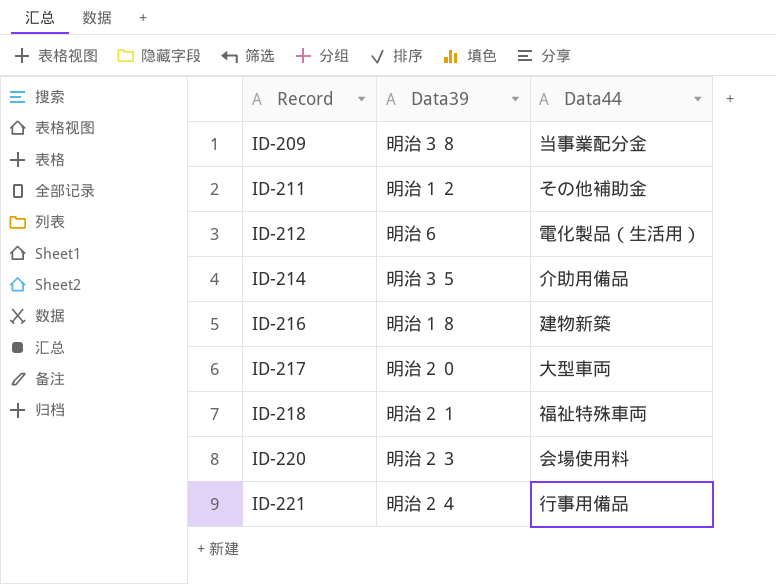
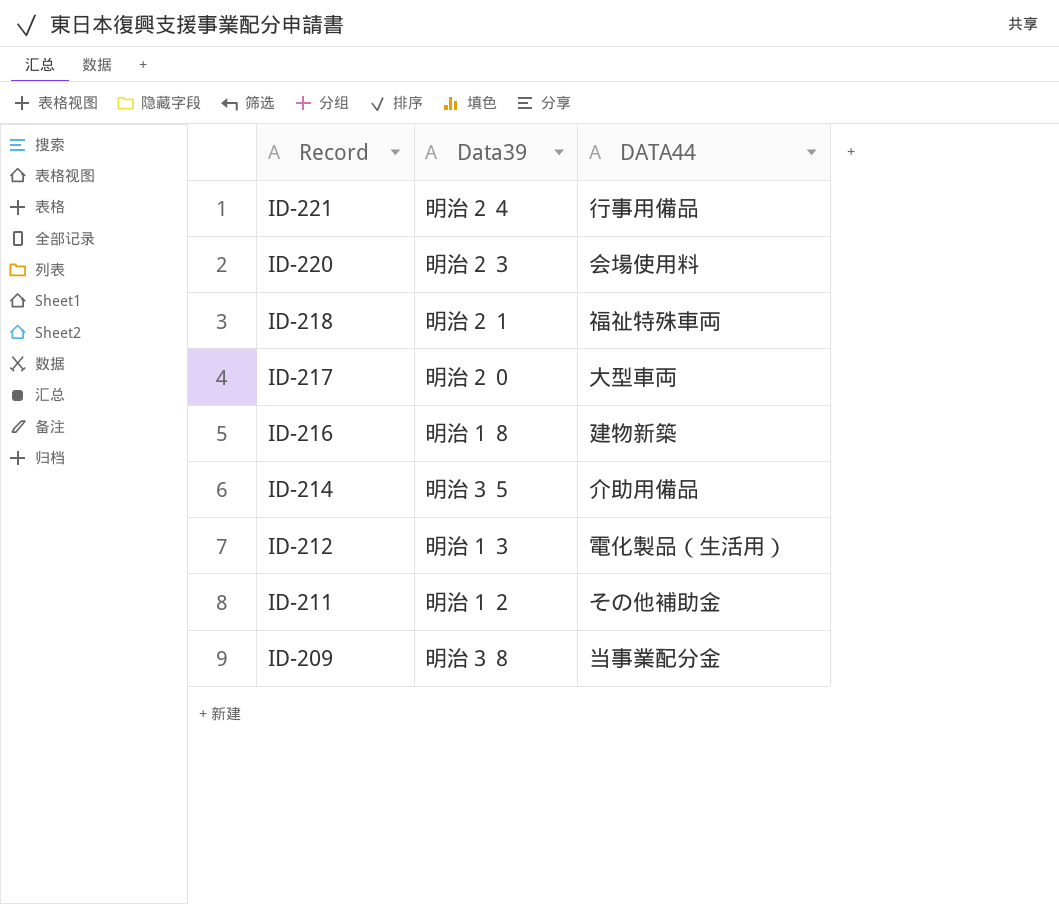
row order: Record ascending -> Record descending
column name: Data44 -> DATA44
ID-212 | Data39: 明治６ -> 明治１３

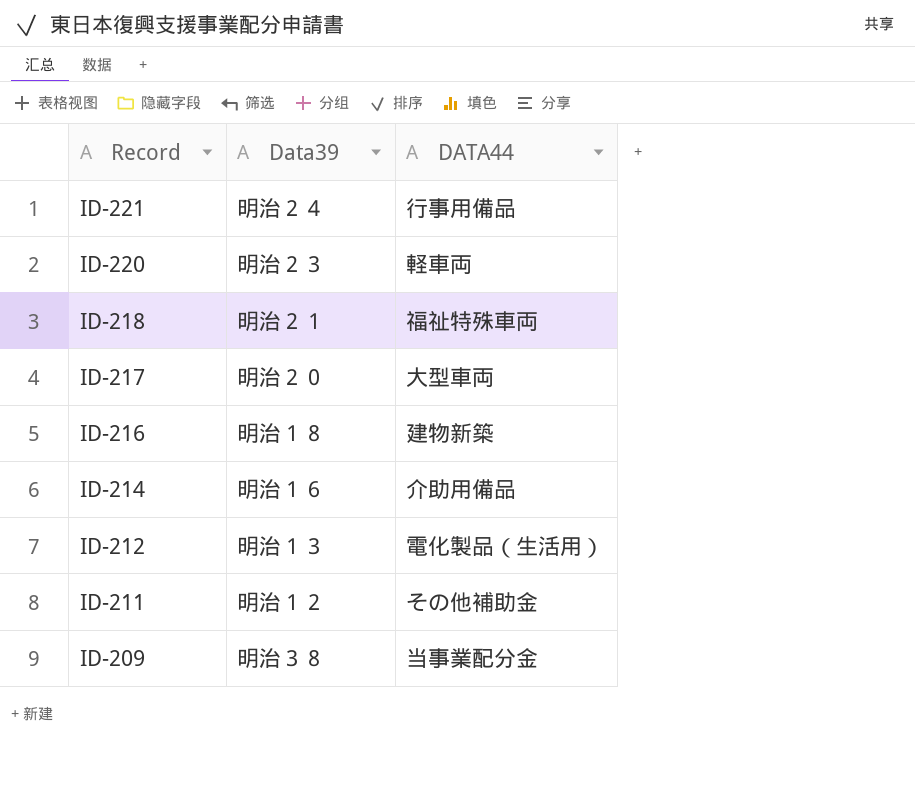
ID-220 | DATA44: 会場使用料 -> 軽車両
ID-214 | Data39: 明治３５ -> 明治１６

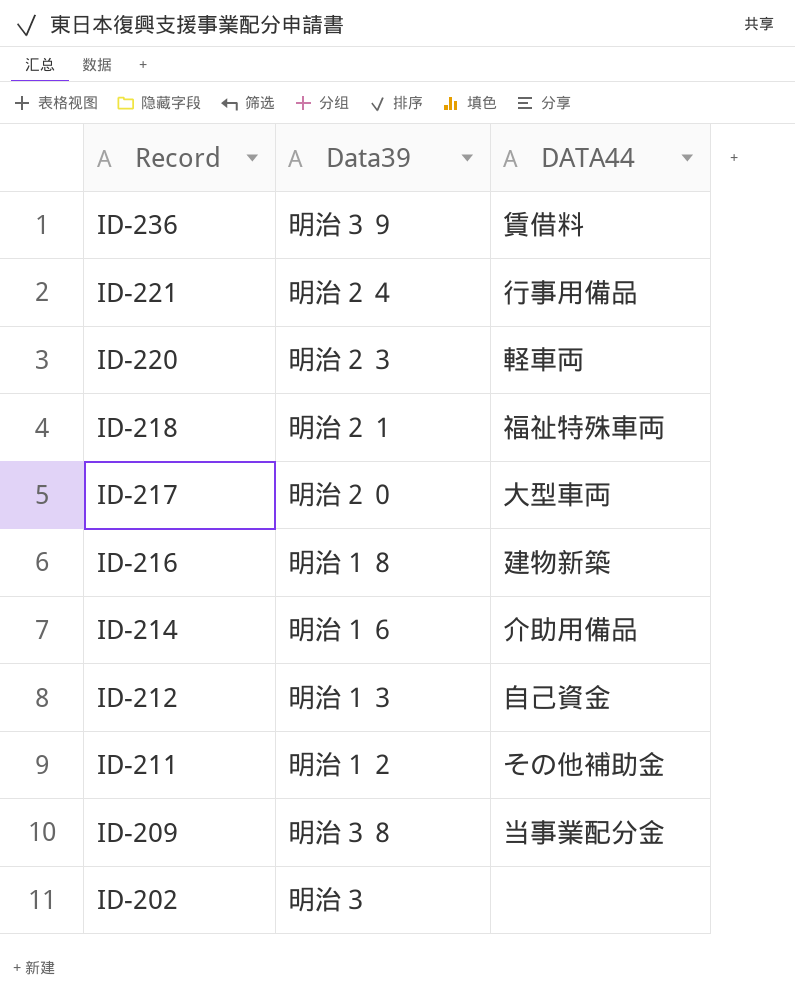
row ID-236: none -> 明治３９ | 賃借料
ID-212 | DATA44: 電化製品（生活用） -> 自己資金
row ID-202: none -> 明治３ | none

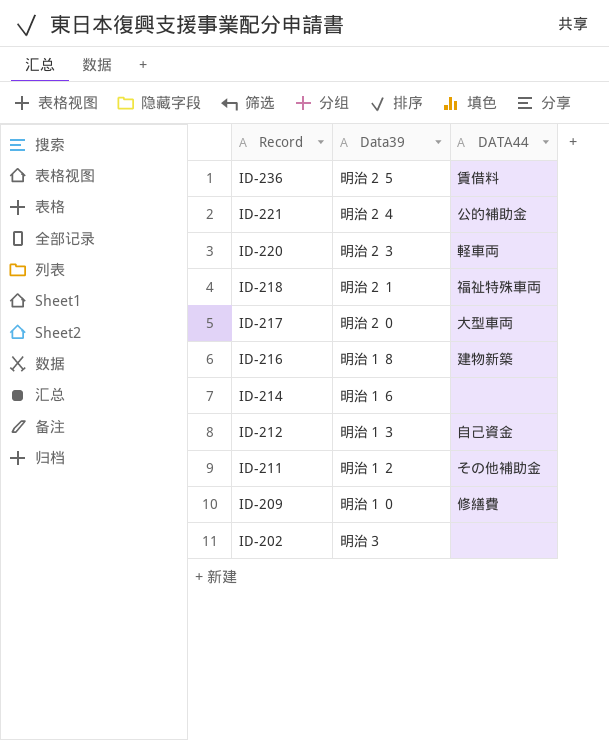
ID-236 | Data39: 明治３９ -> 明治２５
ID-221 | DATA44: 行事用備品 -> 公的補助金
ID-214 | DATA44: 介助用備品 -> none
ID-209 | Data39: 明治３８ -> 明治１０
ID-209 | DATA44: 当事業配分金 -> 修繕費

